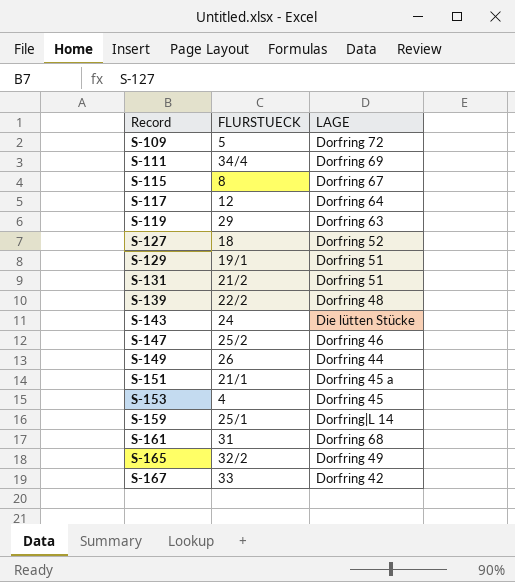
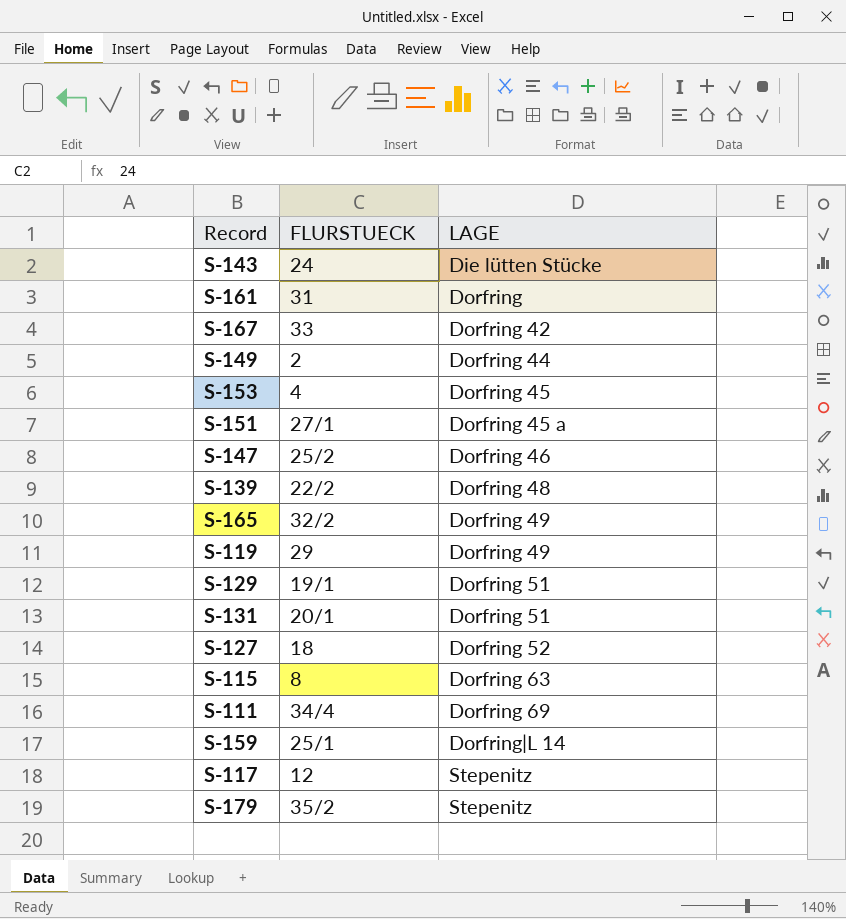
row order: Record ascending -> LAGE ascending
row S-109: 5 | Dorfring 72 -> none
S-161 | LAGE: Dorfring 68 -> Dorfring
S-149 | FLURSTUECK: 26 -> 2
S-151 | FLURSTUECK: 21/1 -> 27/1
S-119 | LAGE: Dorfring 63 -> Dorfring 49
S-131 | FLURSTUECK: 21/2 -> 20/1
S-115 | LAGE: Dorfring 67 -> Dorfring 63
S-117 | LAGE: Dorfring 64 -> Stepenitz
row S-179: none -> 35/2 | Stepenitz

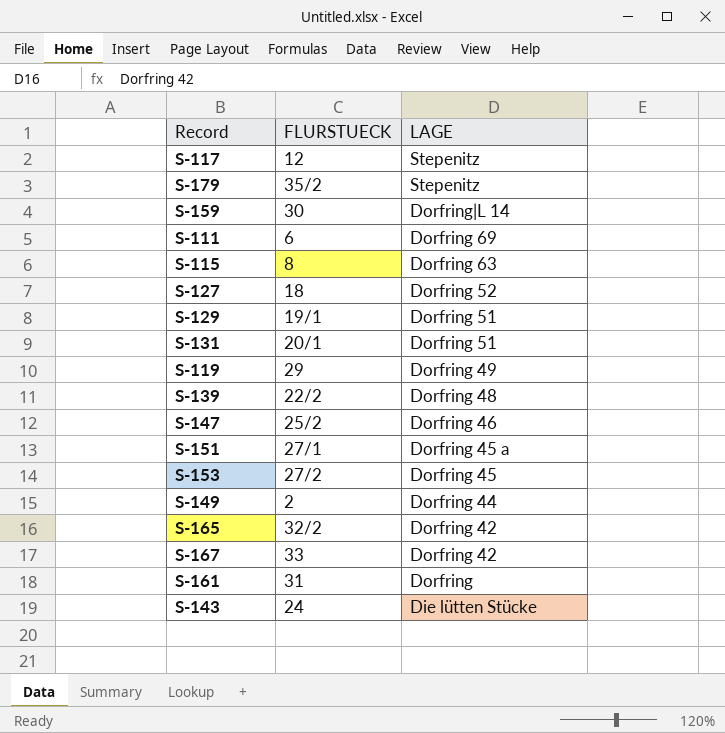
row order: LAGE ascending -> LAGE descending
S-159 | FLURSTUECK: 25/1 -> 30
S-111 | FLURSTUECK: 34/4 -> 6
S-153 | FLURSTUECK: 4 -> 27/2
S-165 | LAGE: Dorfring 49 -> Dorfring 42

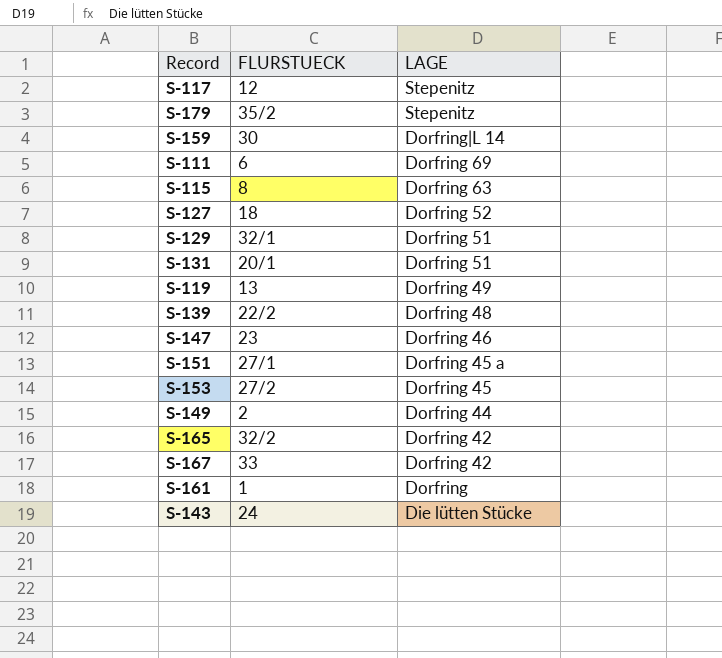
S-129 | FLURSTUECK: 19/1 -> 32/1
S-119 | FLURSTUECK: 29 -> 13
S-147 | FLURSTUECK: 25/2 -> 23
S-161 | FLURSTUECK: 31 -> 1

